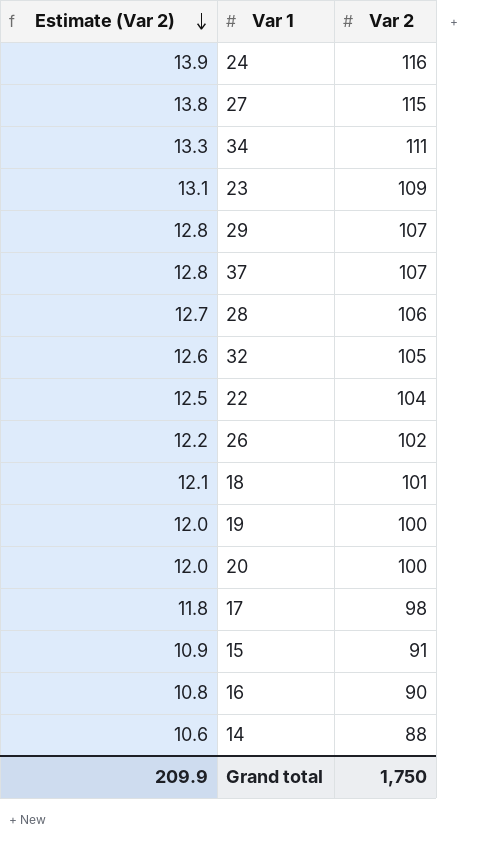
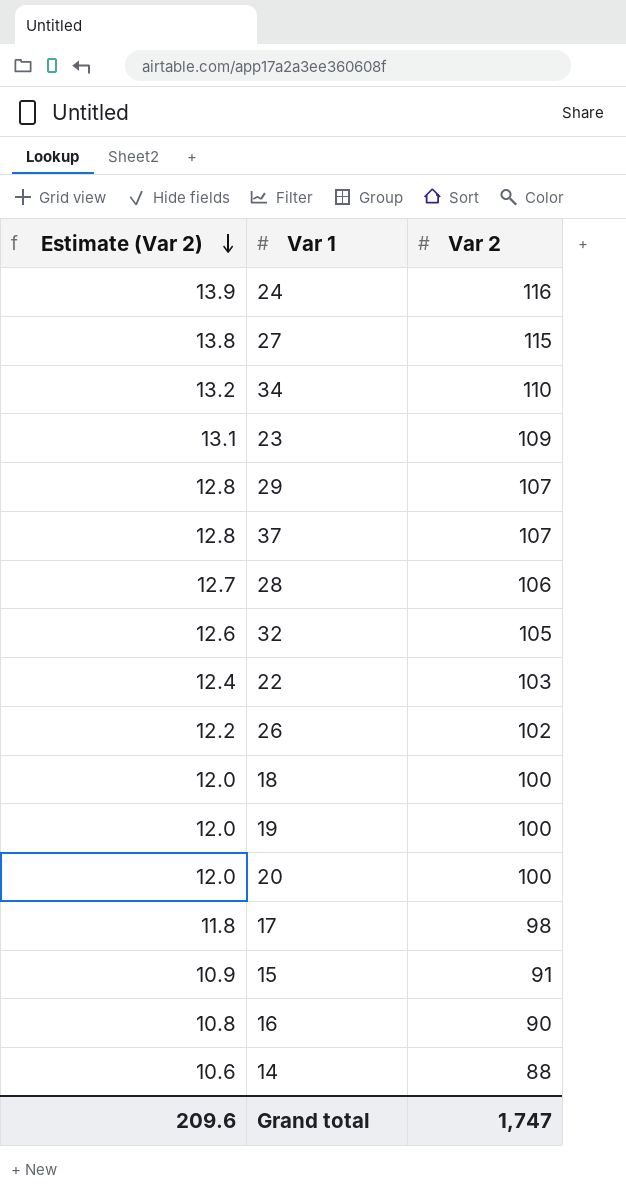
34 | Estimate (Var 2): 13.3 -> 13.2
34 | Var 2: 111 -> 110
22 | Estimate (Var 2): 12.5 -> 12.4
22 | Var 2: 104 -> 103
18 | Estimate (Var 2): 12.1 -> 12.0
18 | Var 2: 101 -> 100
Grand total | Estimate (Var 2): 209.9 -> 209.6
Grand total | Var 2: 1,750 -> 1,747

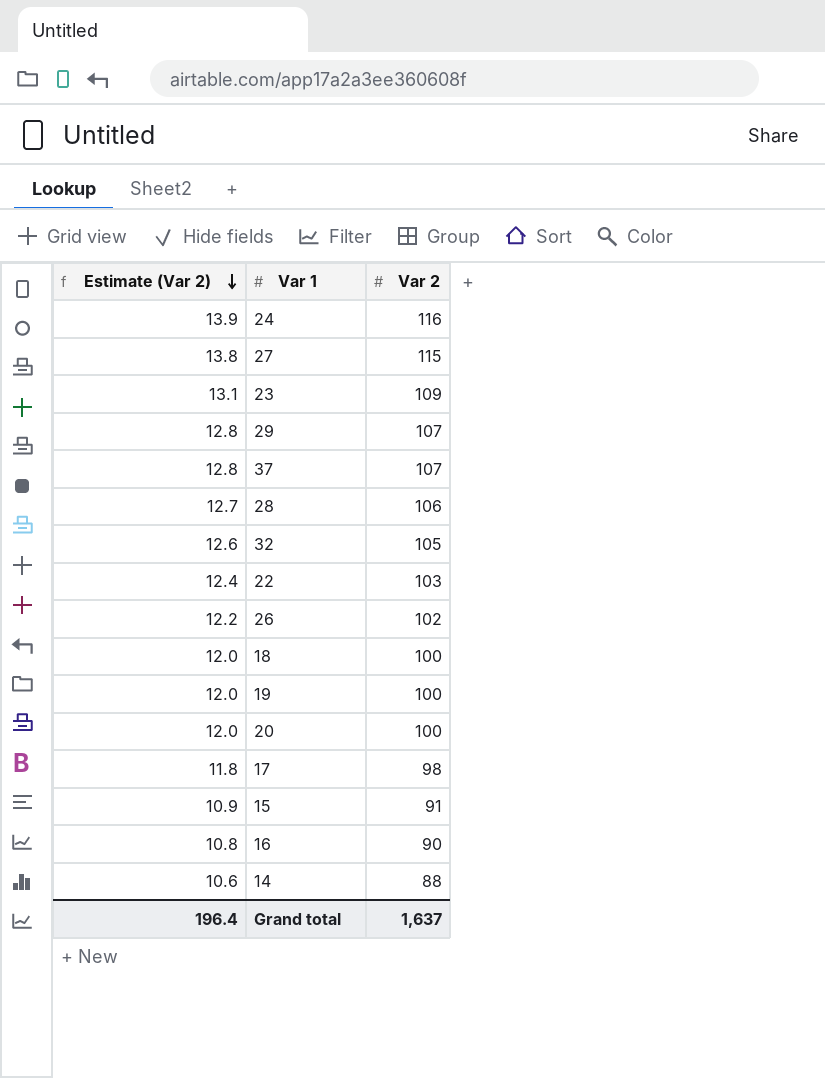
row 34: 13.2 | 110 -> none
Grand total | Estimate (Var 2): 209.6 -> 196.4
Grand total | Var 2: 1,747 -> 1,637

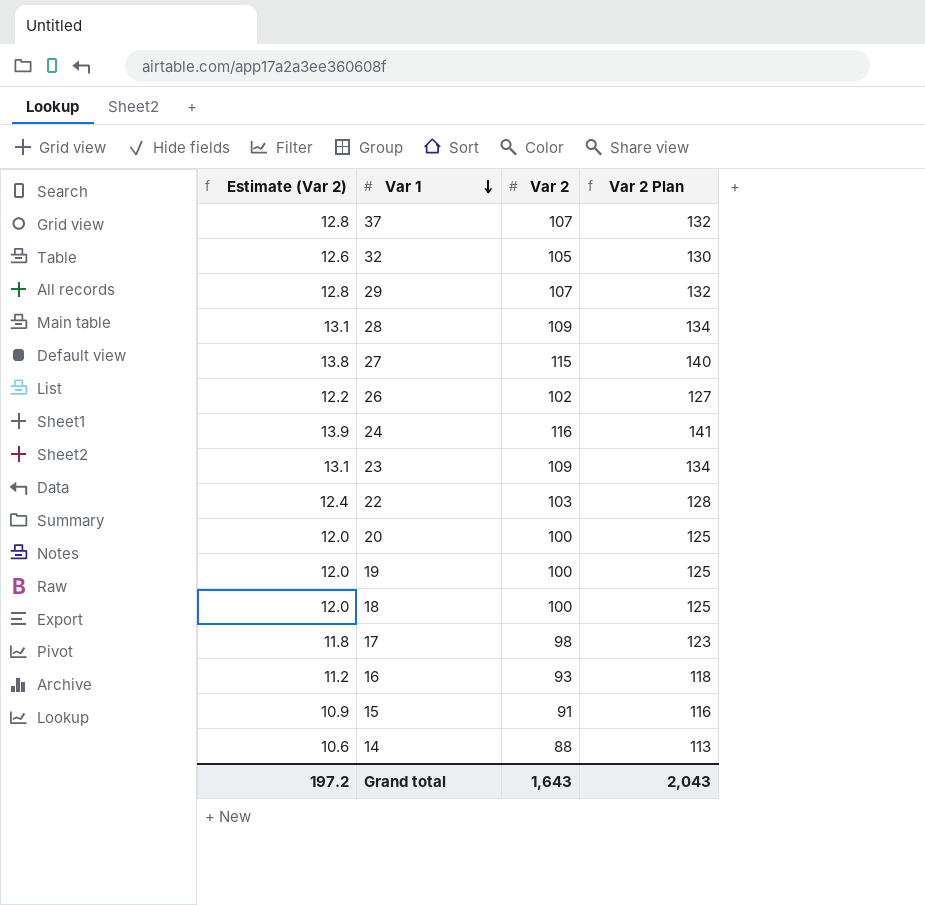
row order: Estimate (Var 2) descending -> Var 1 descending
column Var 2 Plan | formula: none -> [Var 2] + 25
28 | Estimate (Var 2): 12.7 -> 13.1
28 | Var 2: 106 -> 109
16 | Estimate (Var 2): 10.8 -> 11.2
16 | Var 2: 90 -> 93
Grand total | Estimate (Var 2): 196.4 -> 197.2
Grand total | Var 2: 1,637 -> 1,643

